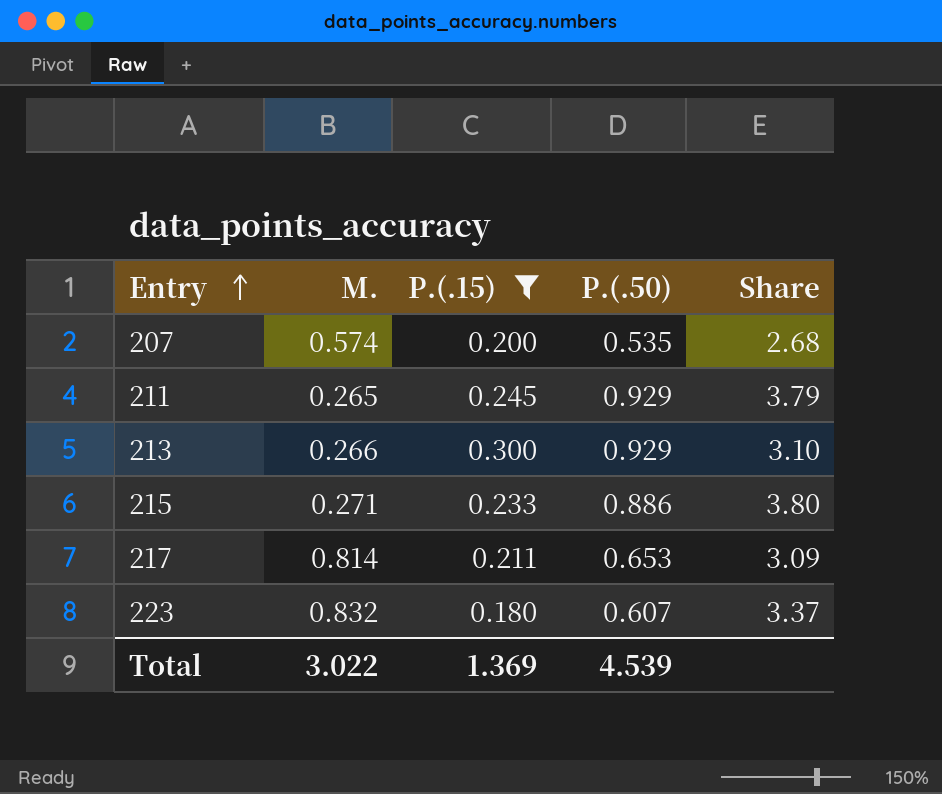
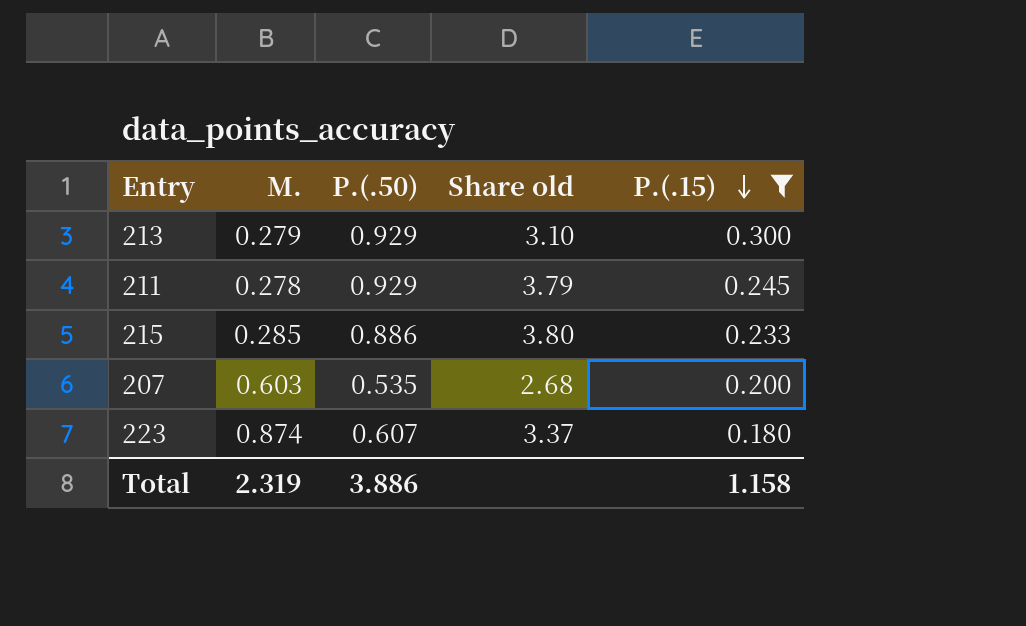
row order: Entry ascending -> P.(.15) descending
column name: Share -> Share old
column P.(.15) | position: 3 -> 5
row 217: 0.814 | 0.211 | 0.653 | 3.09 -> none
213 | M.: 0.266 -> 0.279
211 | M.: 0.265 -> 0.278
215 | M.: 0.271 -> 0.285
207 | M.: 0.574 -> 0.603
223 | M.: 0.832 -> 0.874
Total | M.: 3.022 -> 2.319
Total | P.(.50): 4.539 -> 3.886
Total | P.(.15): 1.369 -> 1.158

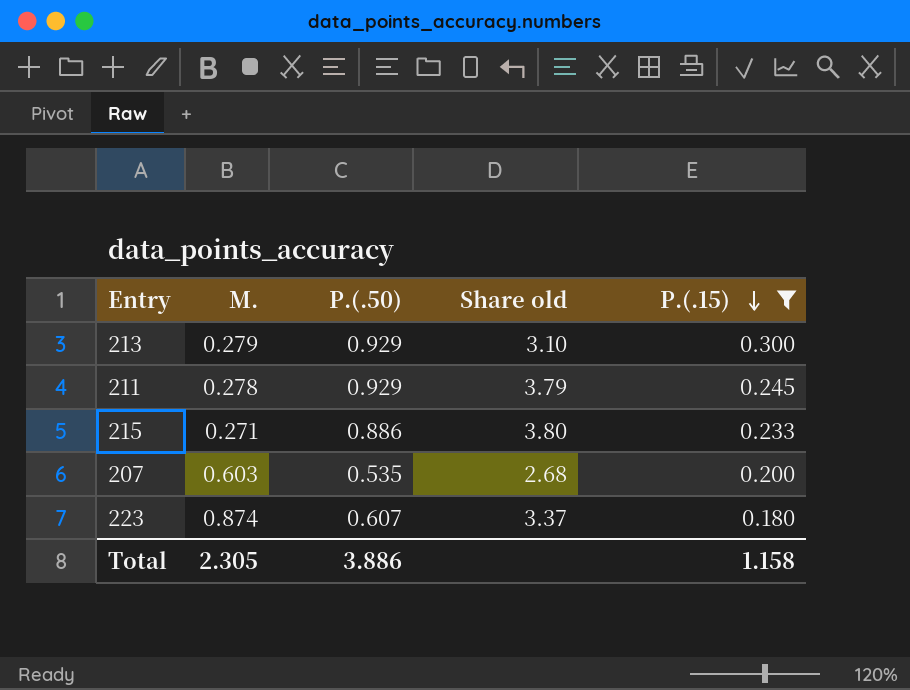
215 | M.: 0.285 -> 0.271
Total | M.: 2.319 -> 2.305

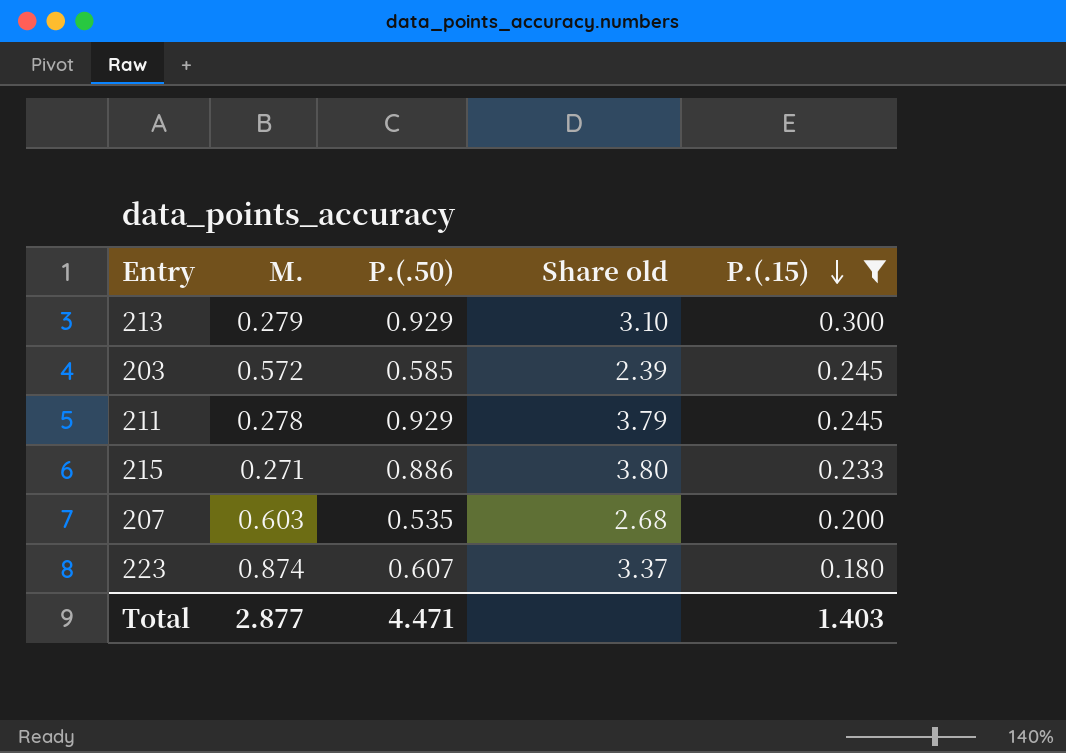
row 203: none -> 0.572 | 0.585 | 2.39 | 0.245
Total | M.: 2.305 -> 2.877
Total | P.(.50): 3.886 -> 4.471
Total | P.(.15): 1.158 -> 1.403

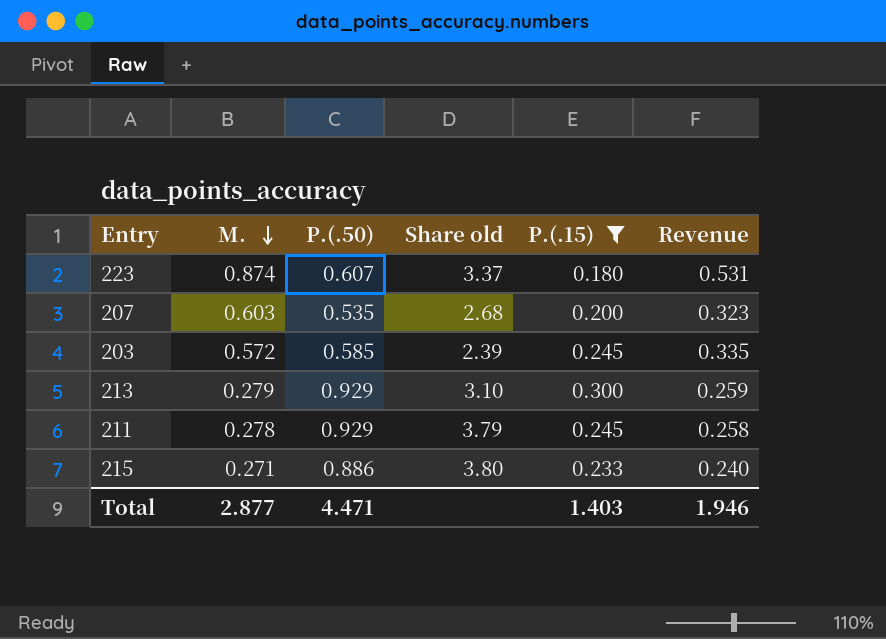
row order: P.(.15) descending -> M. descending
column Revenue | formula: none -> [M.] * [P.(.50)]

